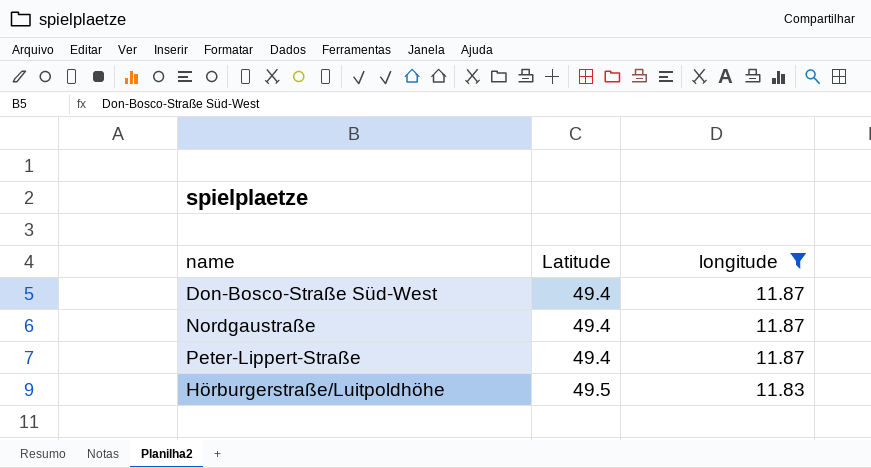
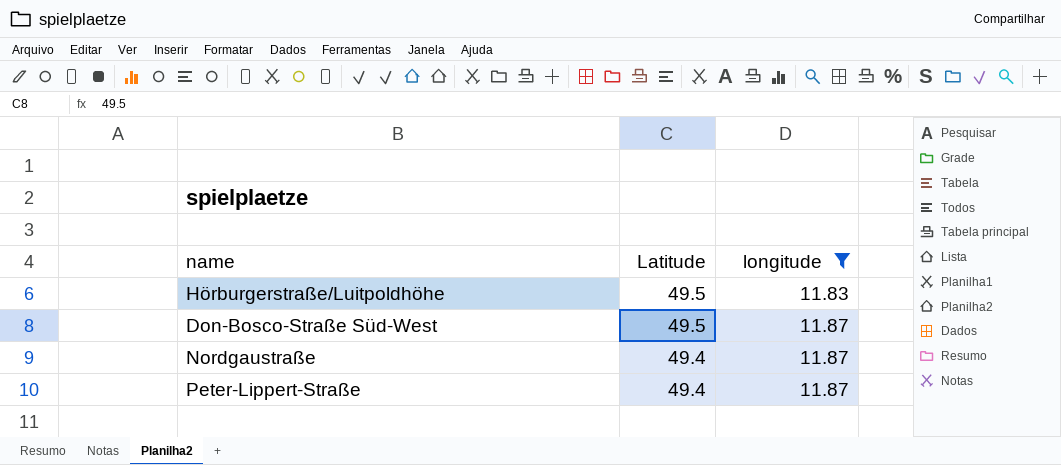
row order: Latitude ascending -> Latitude descending
Don-Bosco-Straße Süd-West | Latitude: 49.4 -> 49.5

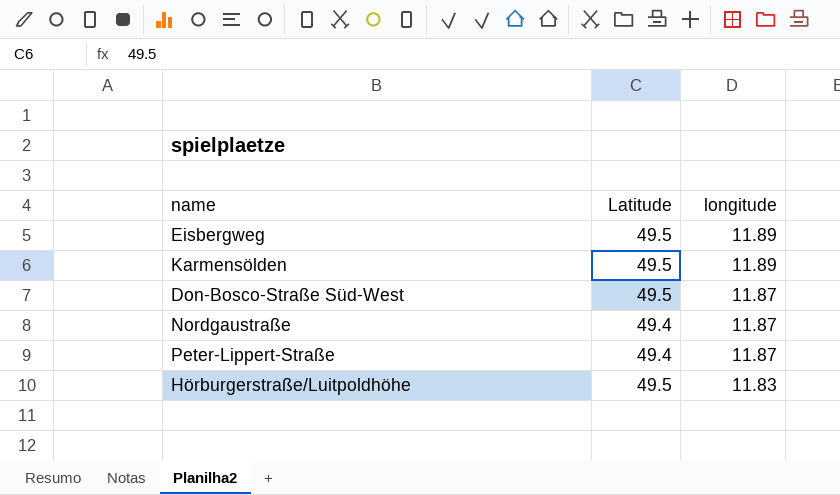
filter: longitude != 11.89 -> none
row order: Latitude descending -> longitude descending

